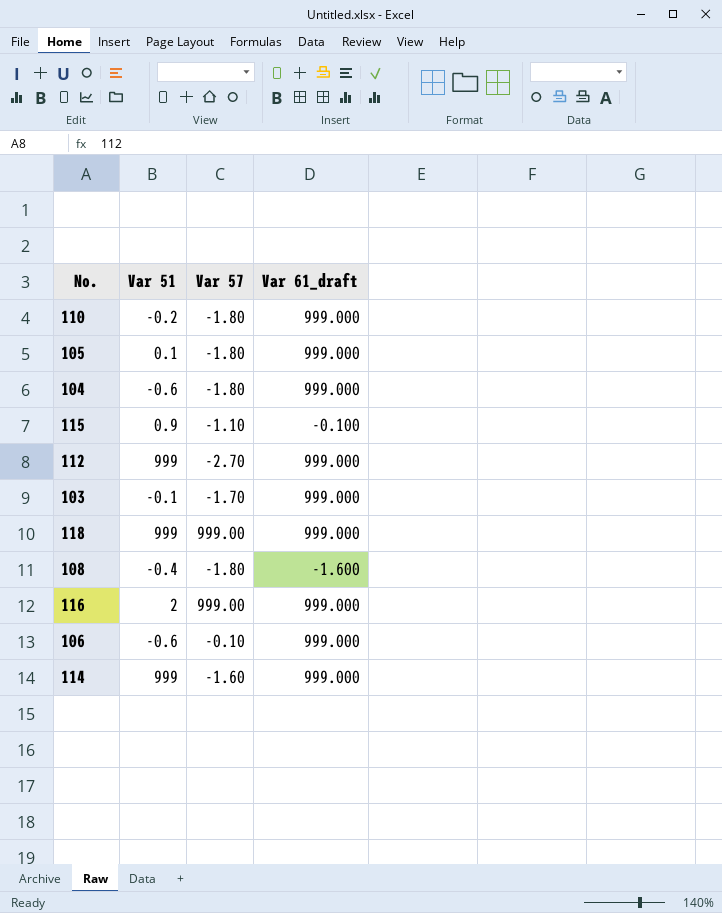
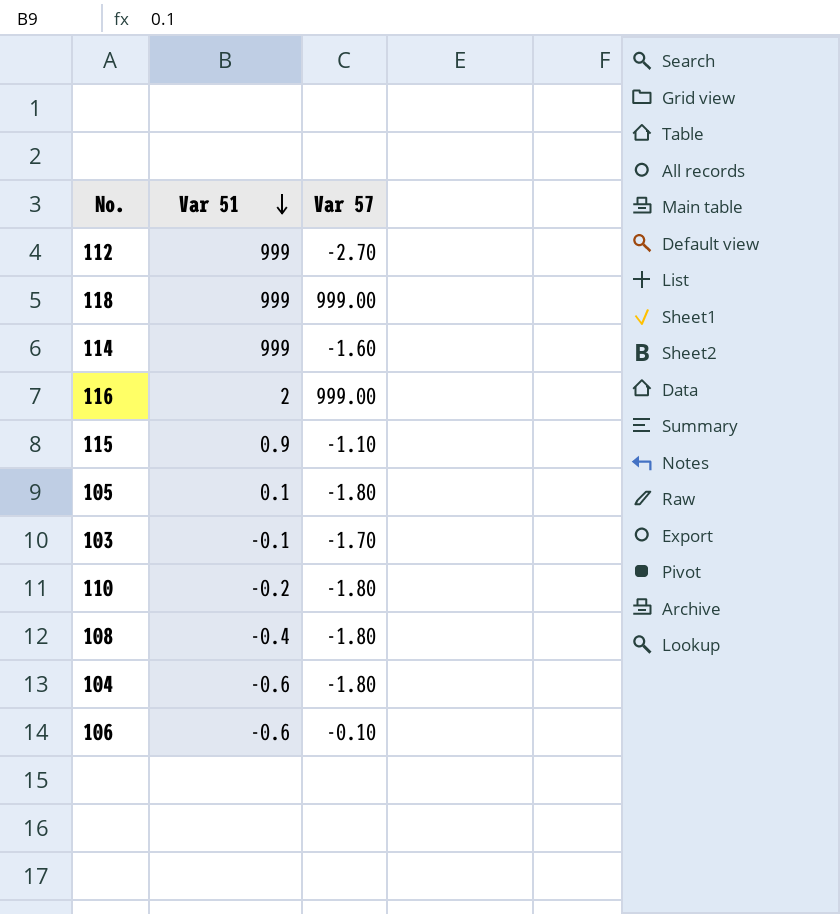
row order: none -> Var 51 descending
column Var 61_draft | position: 4 -> none

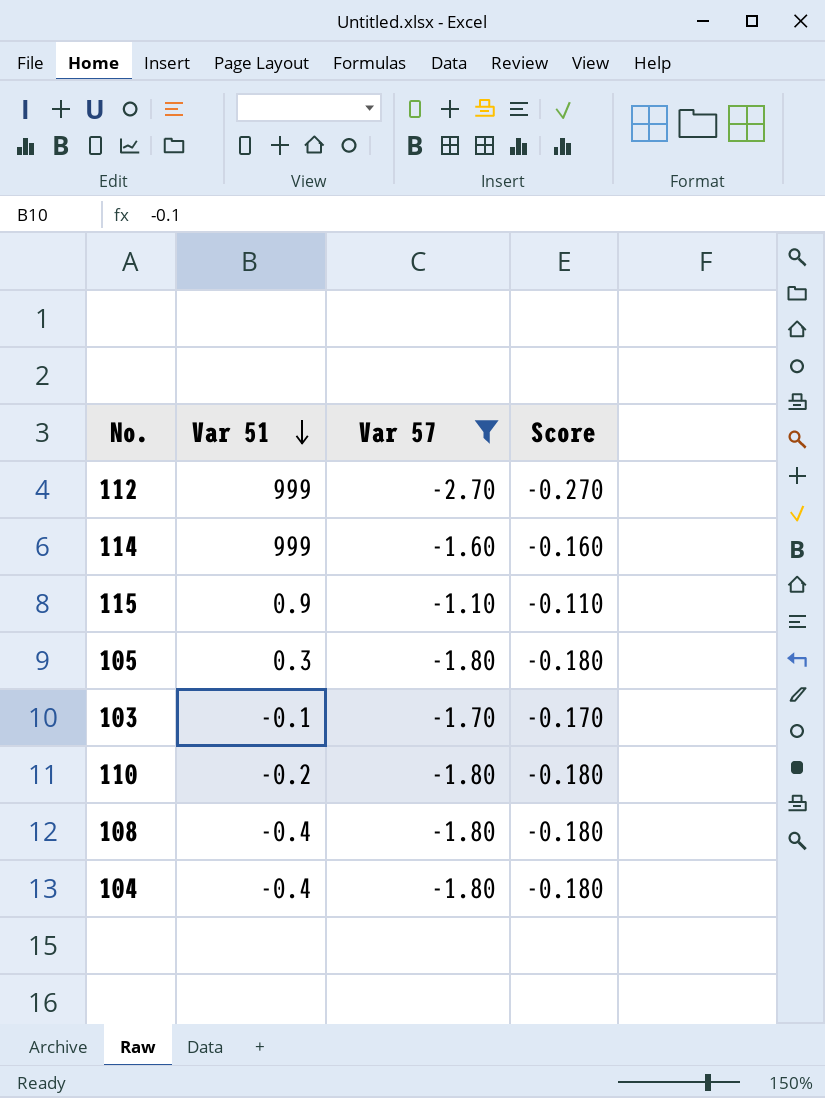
filter: none -> Var 57 <= -1.10
column Score | formula: none -> [Var 57] * 0.1
105 | Var 51: 0.1 -> 0.3
104 | Var 51: -0.6 -> -0.4

